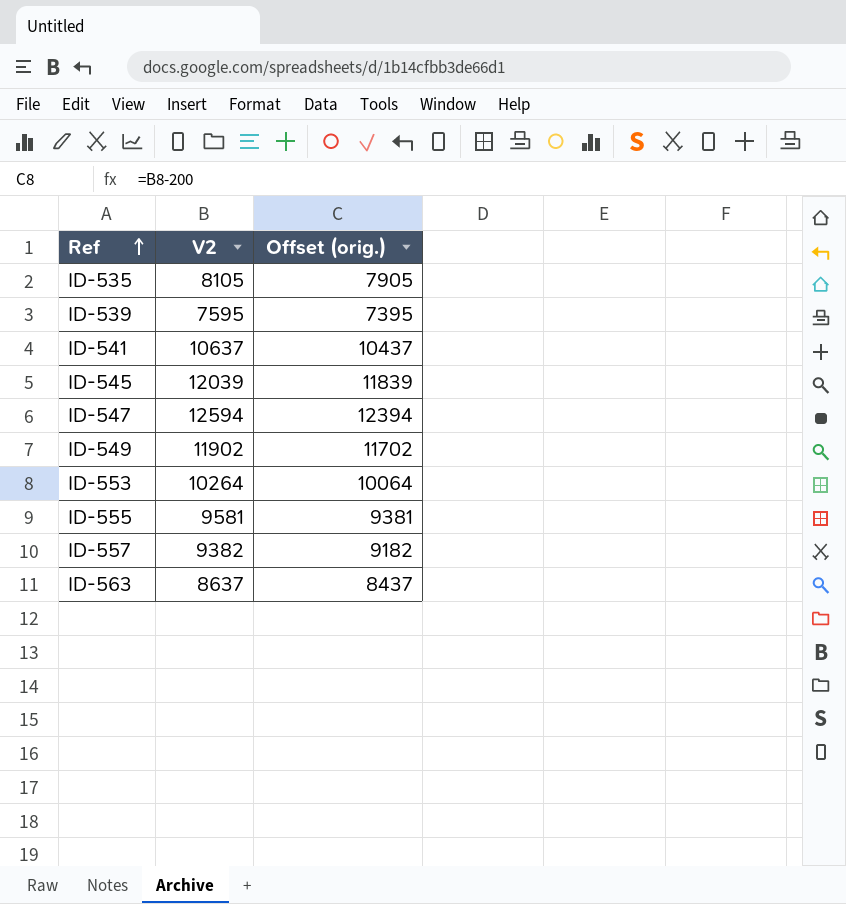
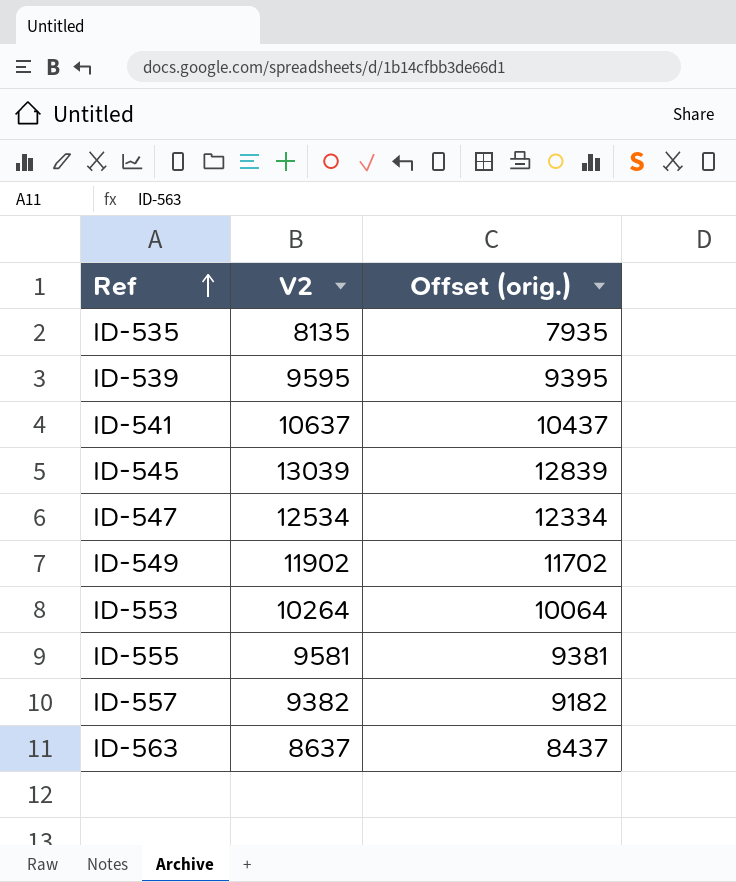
ID-535 | V2: 8105 -> 8135
ID-535 | Offset (orig.): 7905 -> 7935
ID-539 | V2: 7595 -> 9595
ID-539 | Offset (orig.): 7395 -> 9395
ID-545 | V2: 12039 -> 13039
ID-545 | Offset (orig.): 11839 -> 12839
ID-547 | V2: 12594 -> 12534
ID-547 | Offset (orig.): 12394 -> 12334

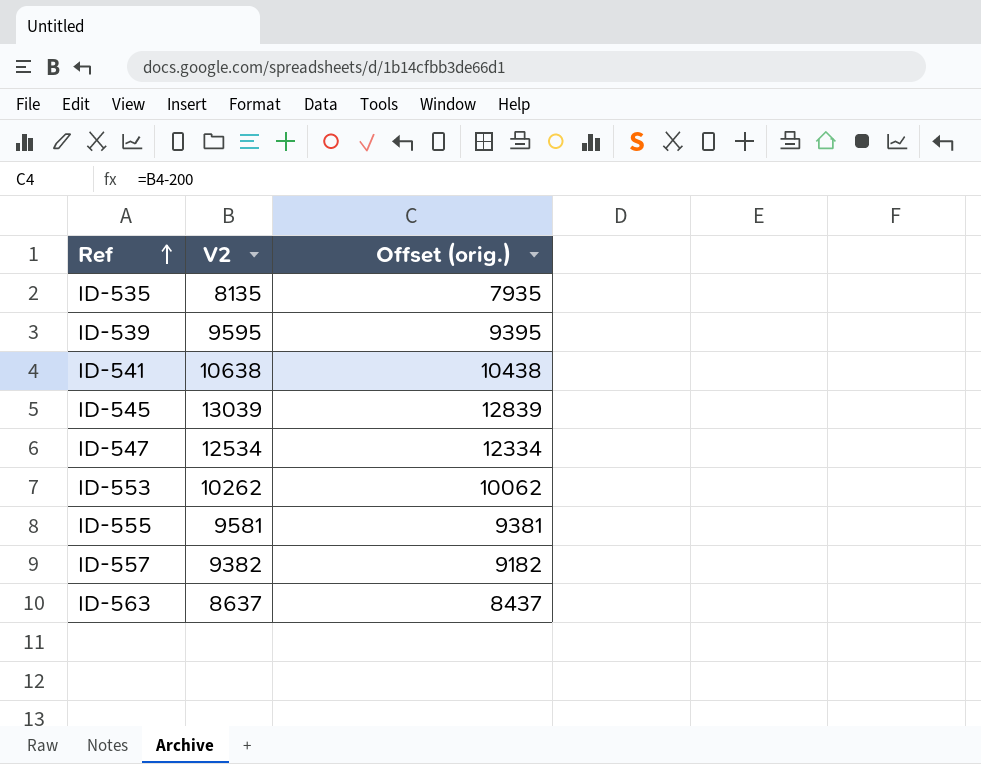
row ID-549: 11902 | 11702 -> none
ID-541 | V2: 10637 -> 10638
ID-541 | Offset (orig.): 10437 -> 10438
ID-553 | V2: 10264 -> 10262
ID-553 | Offset (orig.): 10064 -> 10062

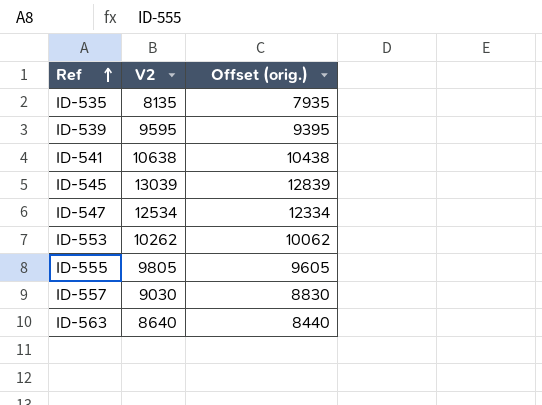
ID-555 | V2: 9581 -> 9805
ID-555 | Offset (orig.): 9381 -> 9605
ID-557 | V2: 9382 -> 9030
ID-557 | Offset (orig.): 9182 -> 8830
ID-563 | V2: 8637 -> 8640
ID-563 | Offset (orig.): 8437 -> 8440

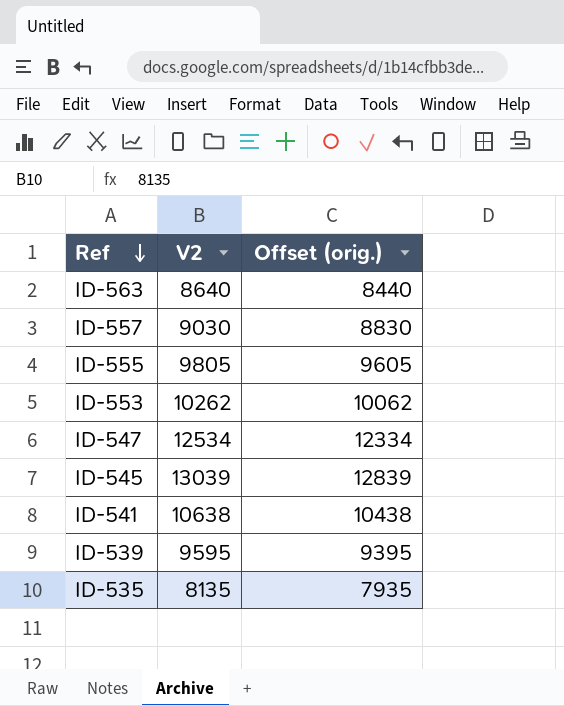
row order: Ref ascending -> Ref descending

